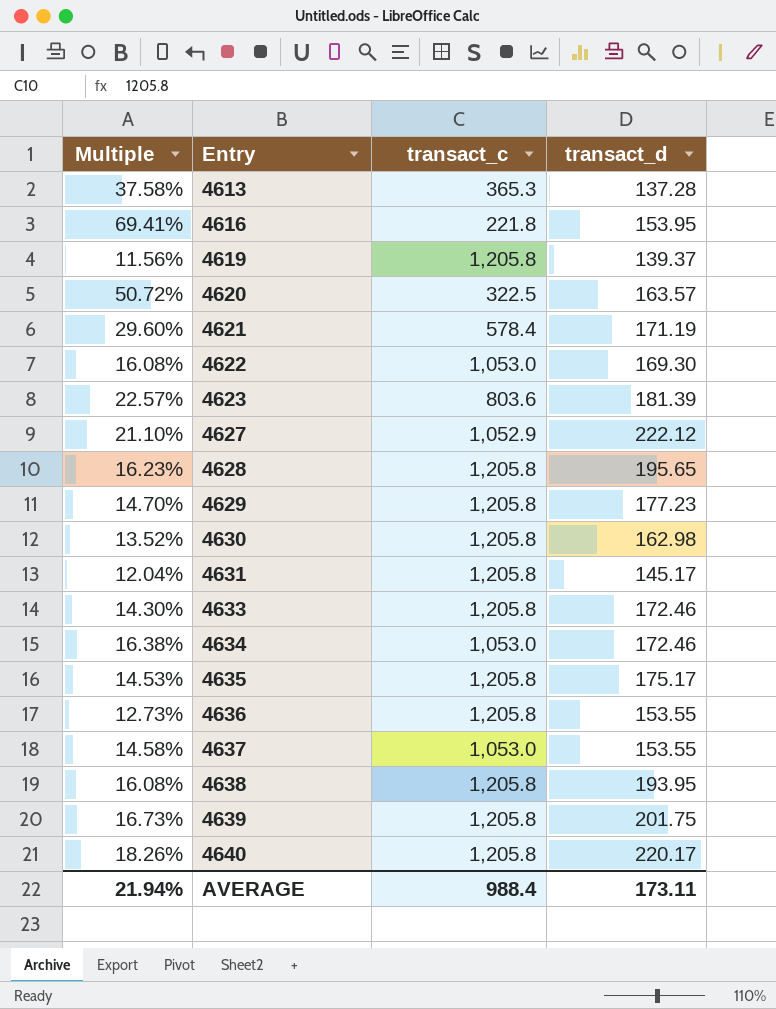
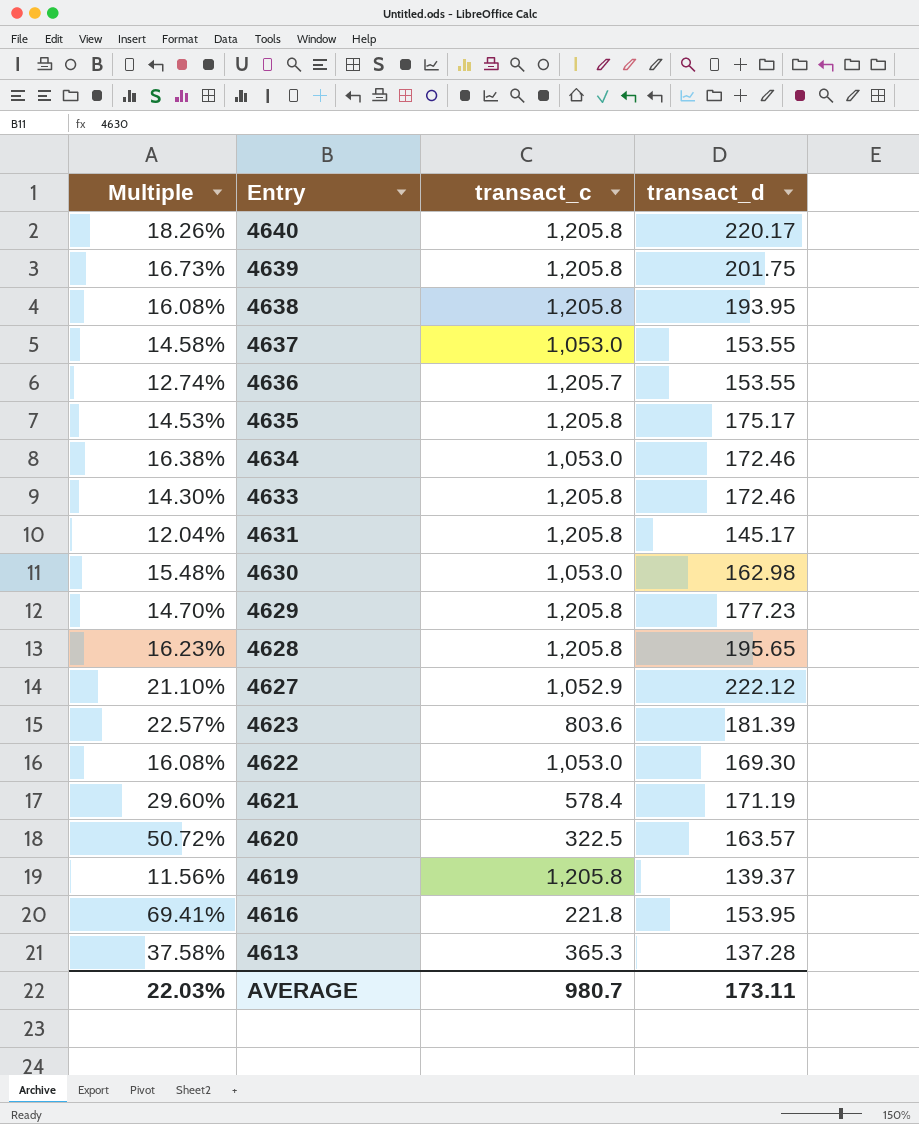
row order: Entry ascending -> Entry descending
4636 | Multiple: 12.73% -> 12.74%
4636 | transact_c: 1,205.8 -> 1,205.7
4630 | Multiple: 13.52% -> 15.48%
4630 | transact_c: 1,205.8 -> 1,053.0
AVERAGE | Multiple: 21.94% -> 22.03%
AVERAGE | transact_c: 988.4 -> 980.7

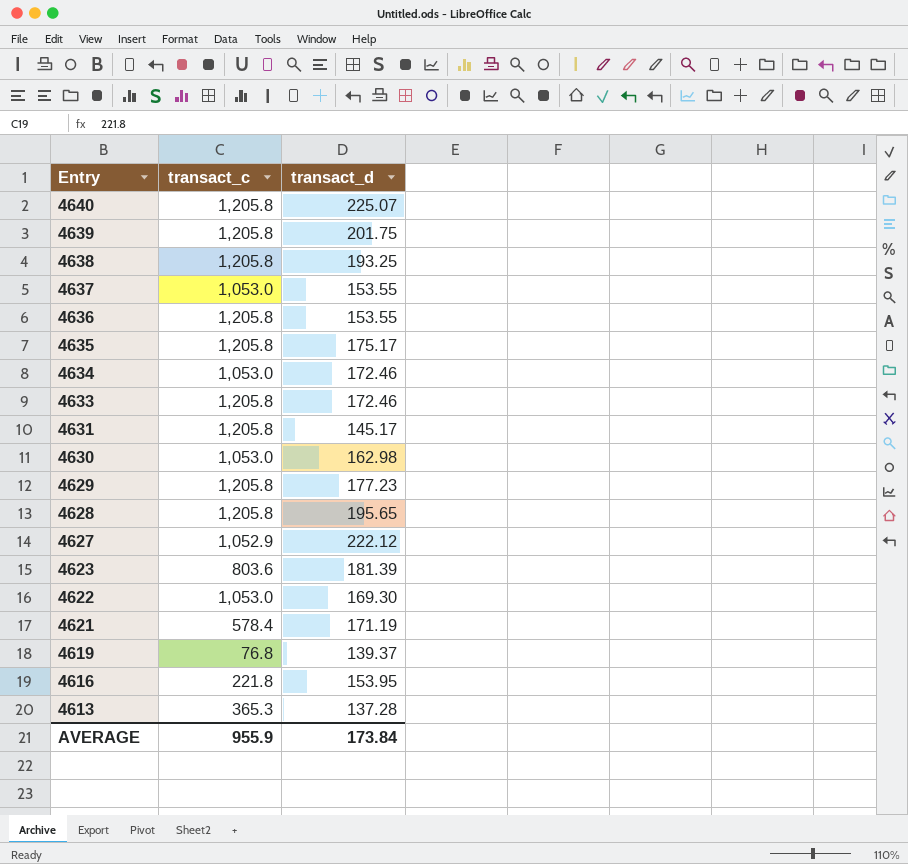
column Multiple | formula: [transact_d] / [transact_c] -> none
row 4620: 50.72% | 322.5 | 163.57 -> none
4640 | transact_d: 220.17 -> 225.07
4638 | transact_d: 193.95 -> 193.25
4636 | transact_c: 1,205.7 -> 1,205.8
4619 | transact_c: 1,205.8 -> 76.8
AVERAGE | transact_c: 980.7 -> 955.9
AVERAGE | transact_d: 173.11 -> 173.84

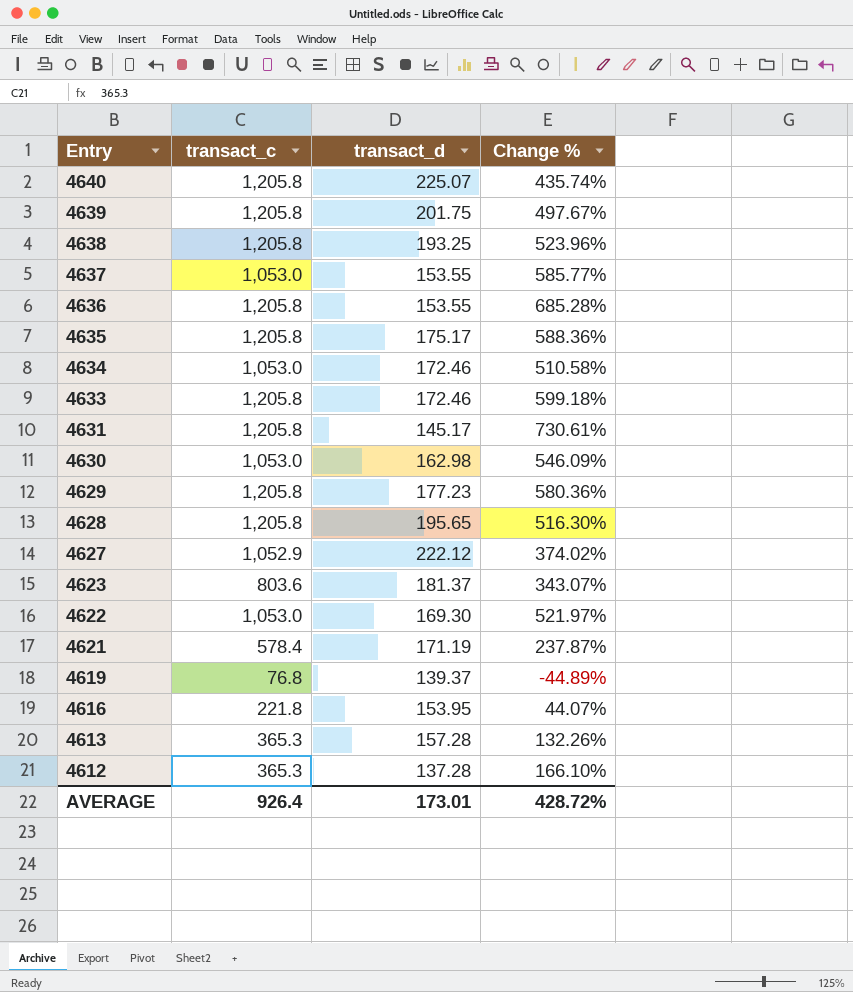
column Change % | formula: none -> ([transact_c] - [transact_d]) / [transact_d]
4623 | transact_d: 181.39 -> 181.37
4613 | transact_d: 137.28 -> 157.28
row 4612: none -> 365.3 | 137.28 | 166.10%
AVERAGE | transact_c: 955.9 -> 926.4
AVERAGE | transact_d: 173.84 -> 173.01

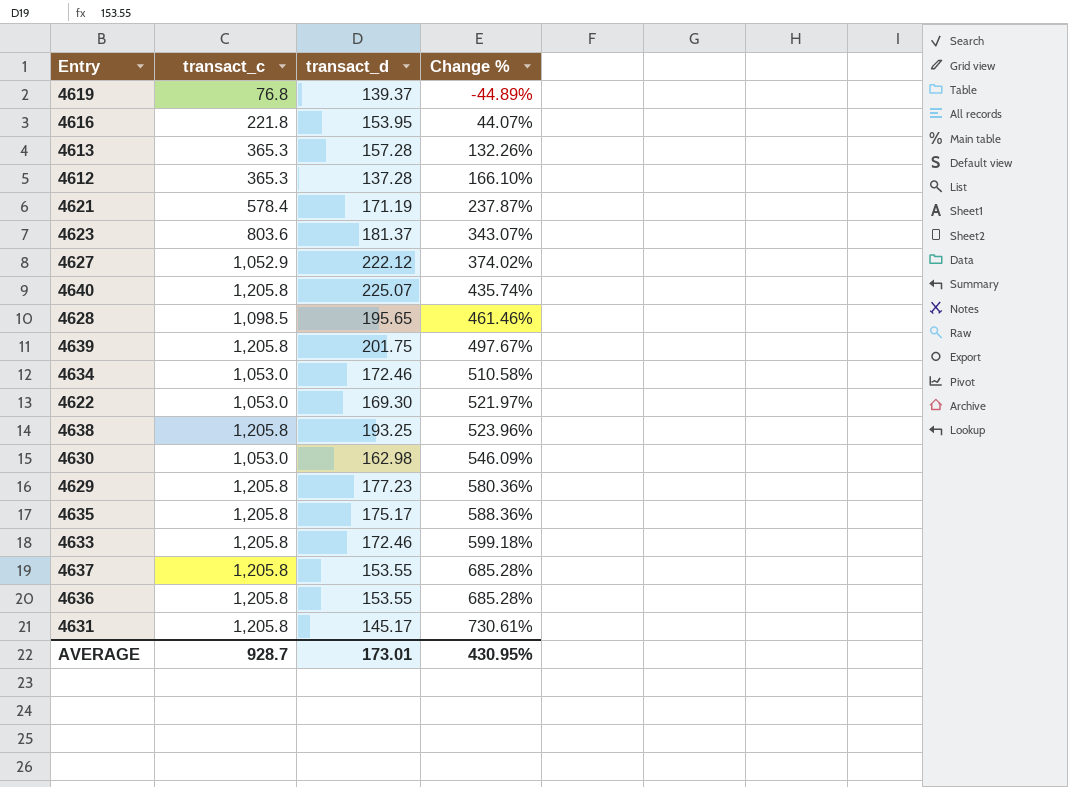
row order: Entry descending -> Change % ascending
4628 | transact_c: 1,205.8 -> 1,098.5
4628 | Change %: 516.30% -> 461.46%
4637 | transact_c: 1,053.0 -> 1,205.8
4637 | Change %: 585.77% -> 685.28%
AVERAGE | transact_c: 926.4 -> 928.7
AVERAGE | Change %: 428.72% -> 430.95%

